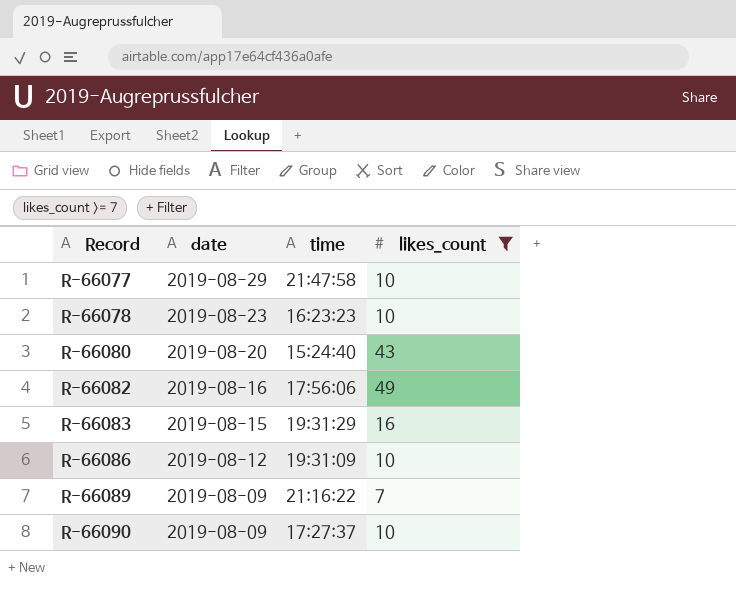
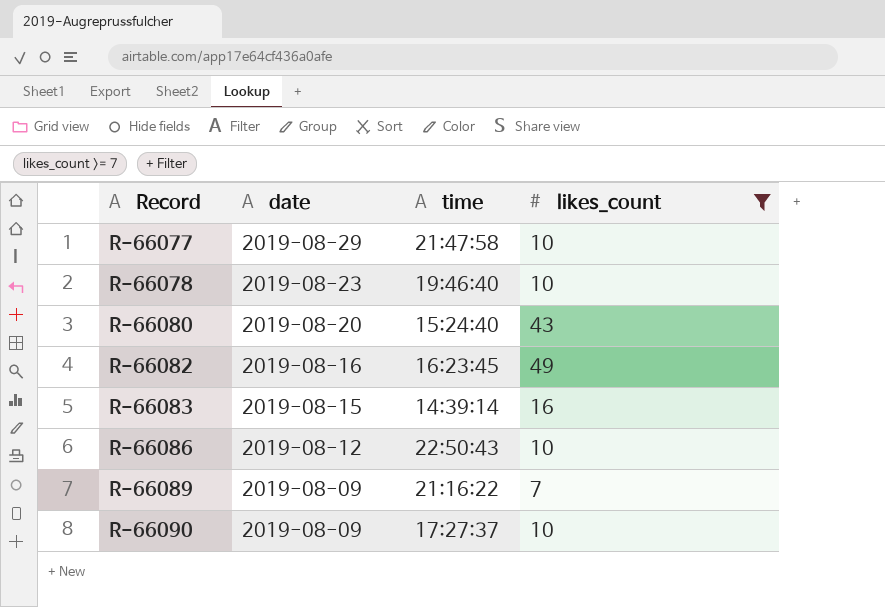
R-66078 | time: 16:23:23 -> 19:46:40
R-66082 | time: 17:56:06 -> 16:23:45
R-66083 | time: 19:31:29 -> 14:39:14
R-66086 | time: 19:31:09 -> 22:50:43

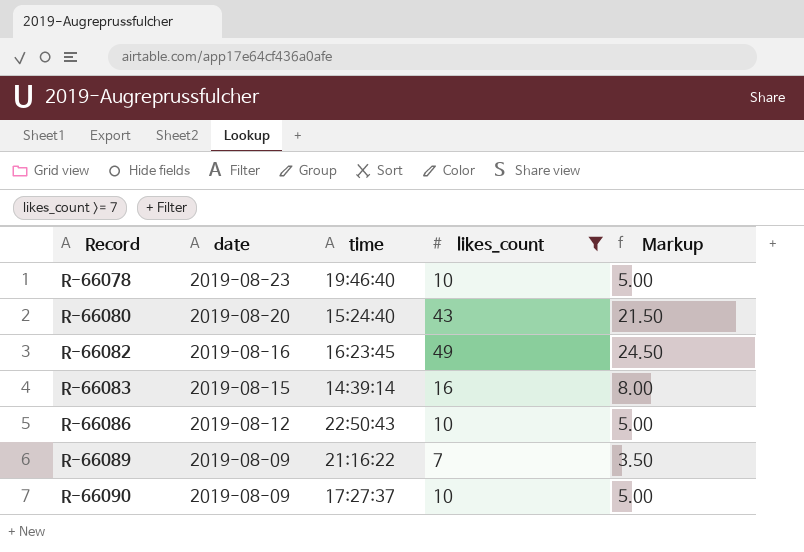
column Markup | formula: none -> [likes_count] * 0.5
row R-66077: 2019-08-29 | 21:47:58 | 10 -> none

